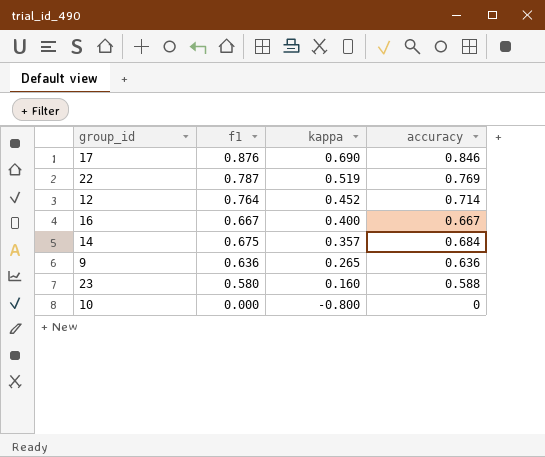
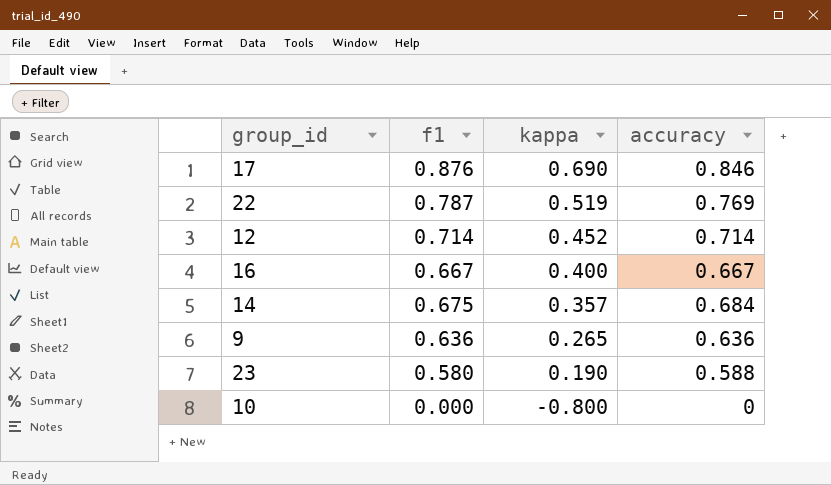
12 | f1: 0.764 -> 0.714
23 | kappa: 0.160 -> 0.190

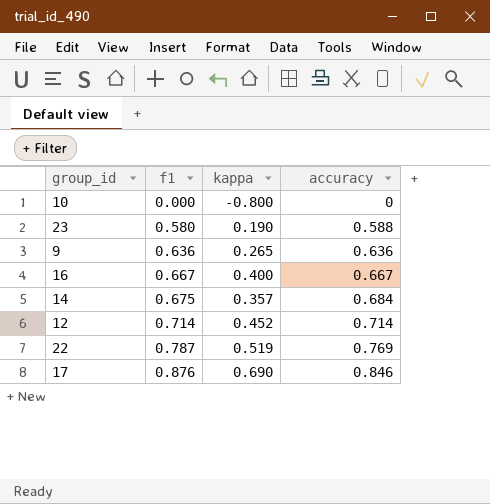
row order: kappa descending -> f1 ascending

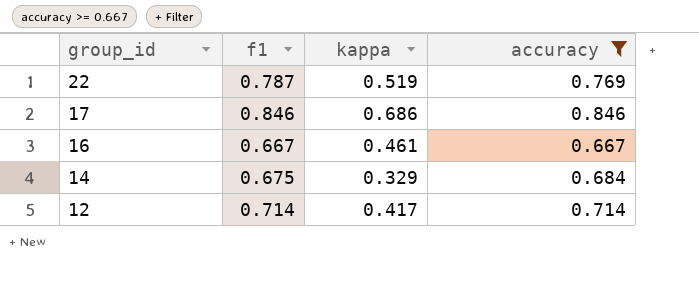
filter: none -> accuracy >= 0.667
row order: f1 ascending -> group_id descending
17 | f1: 0.876 -> 0.846
17 | kappa: 0.690 -> 0.686
16 | kappa: 0.400 -> 0.461
14 | kappa: 0.357 -> 0.329
12 | kappa: 0.452 -> 0.417

